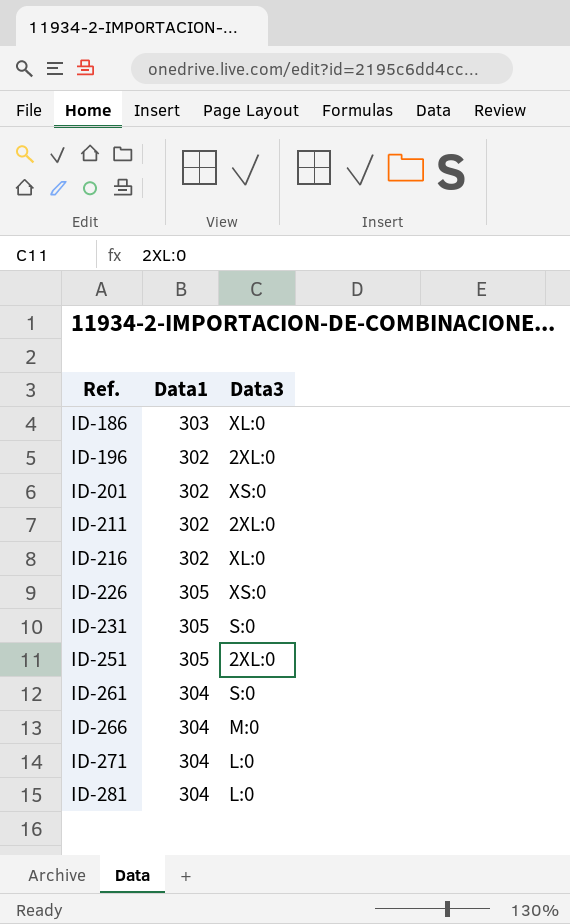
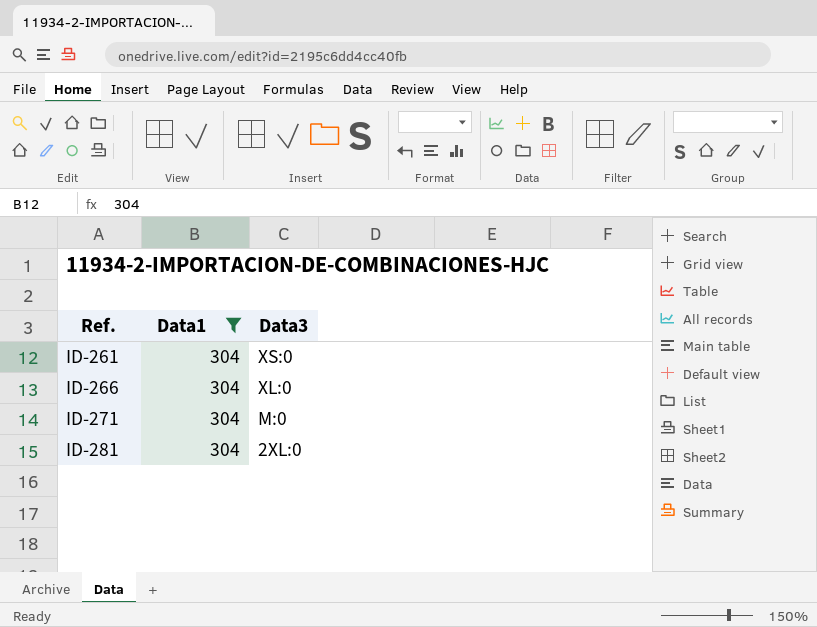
filter: none -> Data1 = 304
ID-261 | Data3: S:0 -> XS:0
ID-266 | Data3: M:0 -> XL:0
ID-271 | Data3: L:0 -> M:0
ID-281 | Data3: L:0 -> 2XL:0

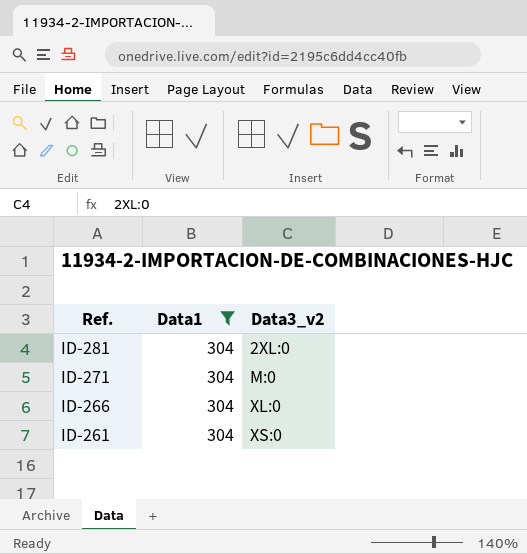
row order: Ref. ascending -> Ref. descending
column name: Data3 -> Data3_v2

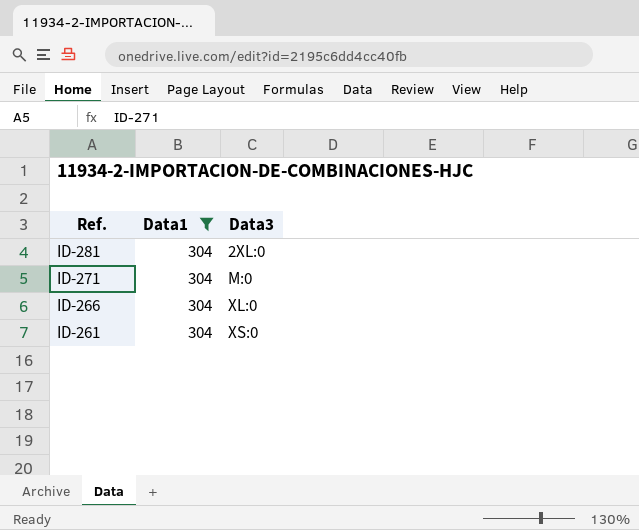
column name: Data3_v2 -> Data3

